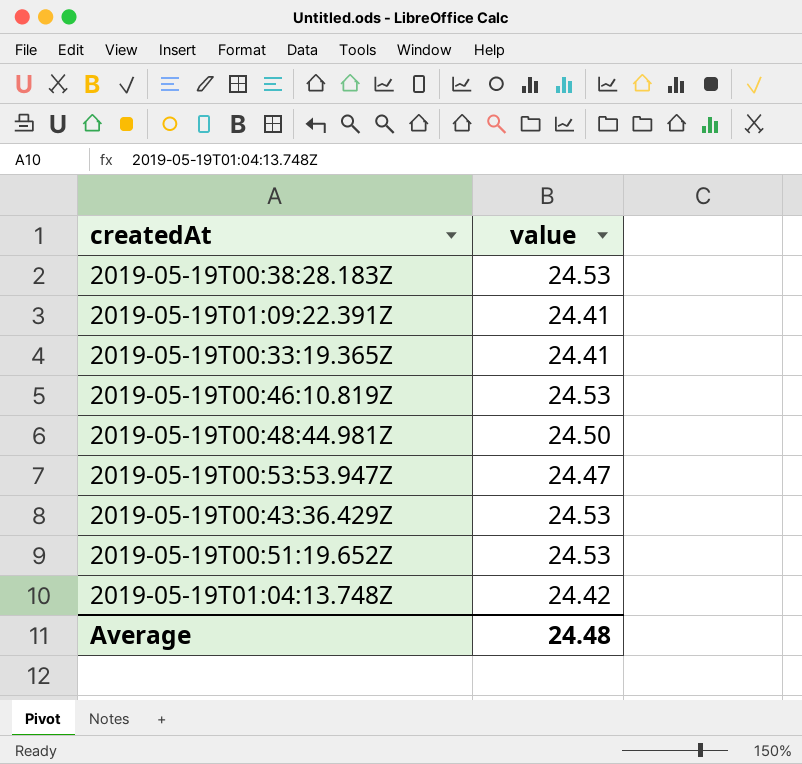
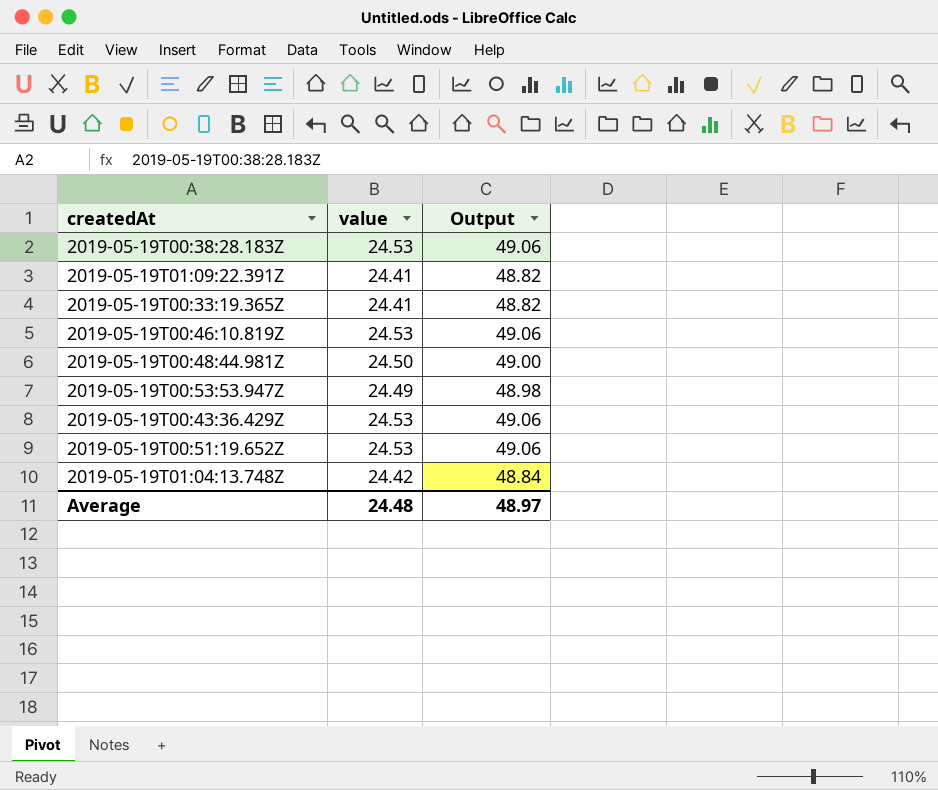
column Output | formula: none -> [value] * 2
2019-05-19T00:53:53.947Z | value: 24.47 -> 24.49

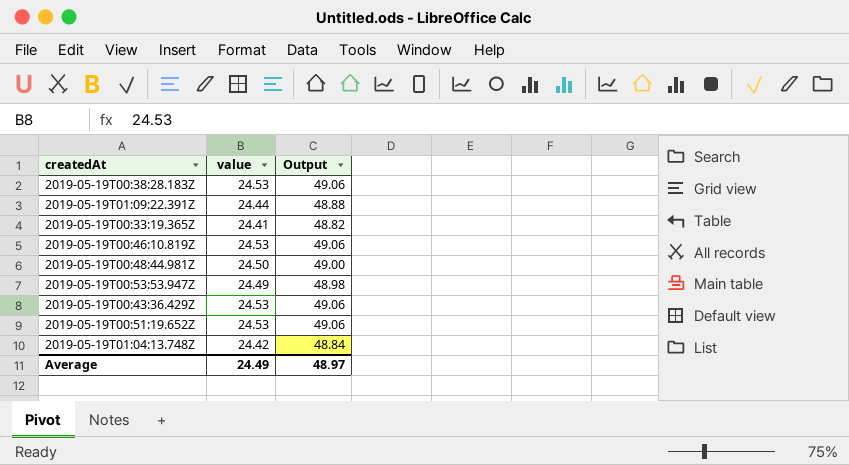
2019-05-19T01:09:22.391Z | value: 24.41 -> 24.44
2019-05-19T01:09:22.391Z | Output: 48.82 -> 48.88
Average | value: 24.48 -> 24.49

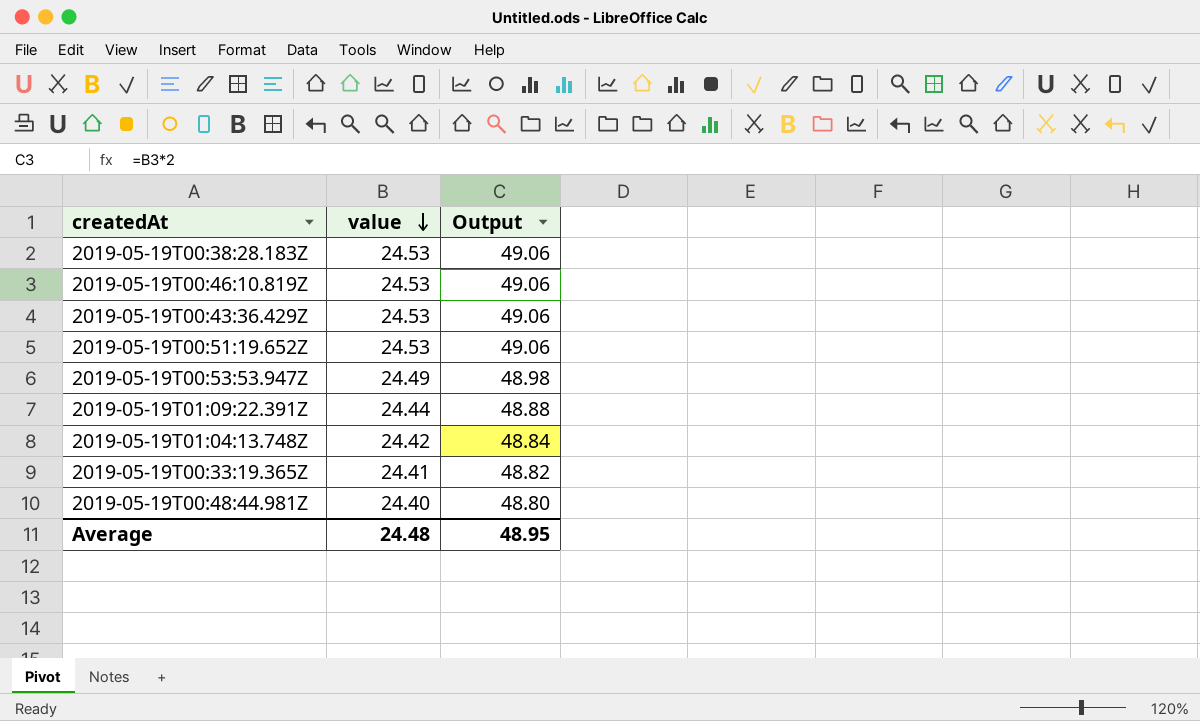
row order: none -> value descending
2019-05-19T00:48:44.981Z | value: 24.50 -> 24.40
2019-05-19T00:48:44.981Z | Output: 49.00 -> 48.80
Average | value: 24.49 -> 24.48
Average | Output: 48.97 -> 48.95

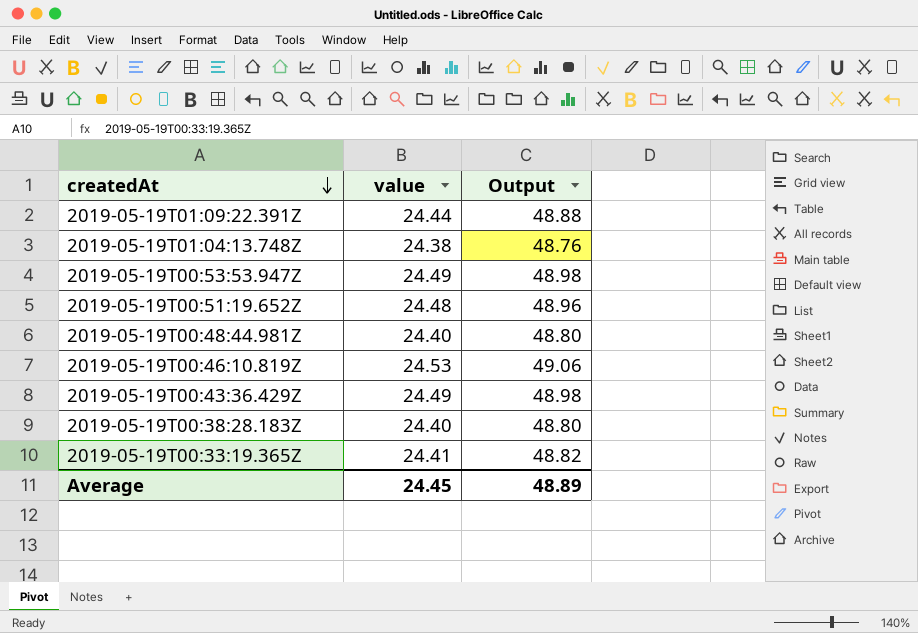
row order: value descending -> createdAt descending
2019-05-19T01:04:13.748Z | value: 24.42 -> 24.38
2019-05-19T01:04:13.748Z | Output: 48.84 -> 48.76
2019-05-19T00:51:19.652Z | value: 24.53 -> 24.48
2019-05-19T00:51:19.652Z | Output: 49.06 -> 48.96
2019-05-19T00:43:36.429Z | value: 24.53 -> 24.49
2019-05-19T00:43:36.429Z | Output: 49.06 -> 48.98
2019-05-19T00:38:28.183Z | value: 24.53 -> 24.40
2019-05-19T00:38:28.183Z | Output: 49.06 -> 48.80
Average | value: 24.48 -> 24.45
Average | Output: 48.95 -> 48.89

